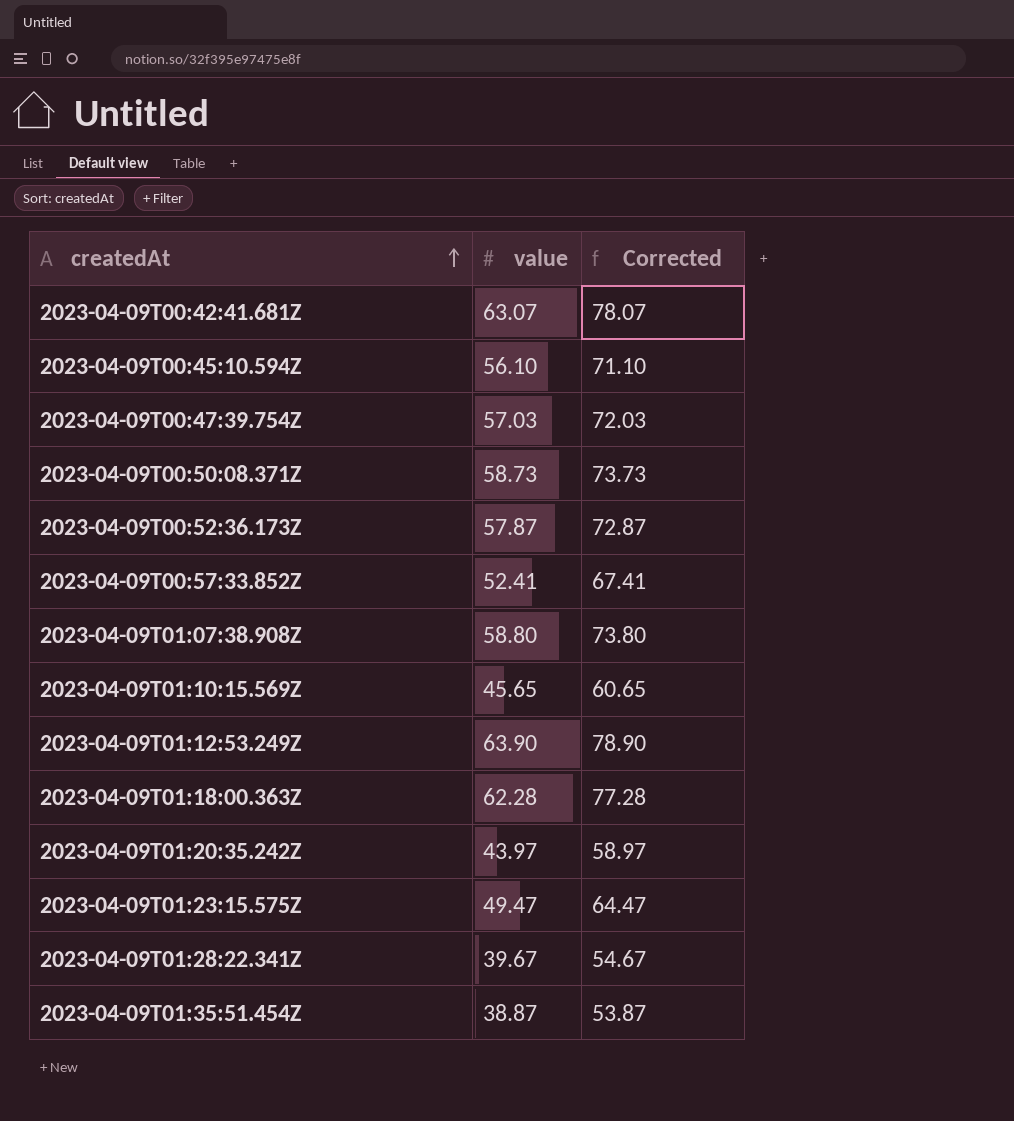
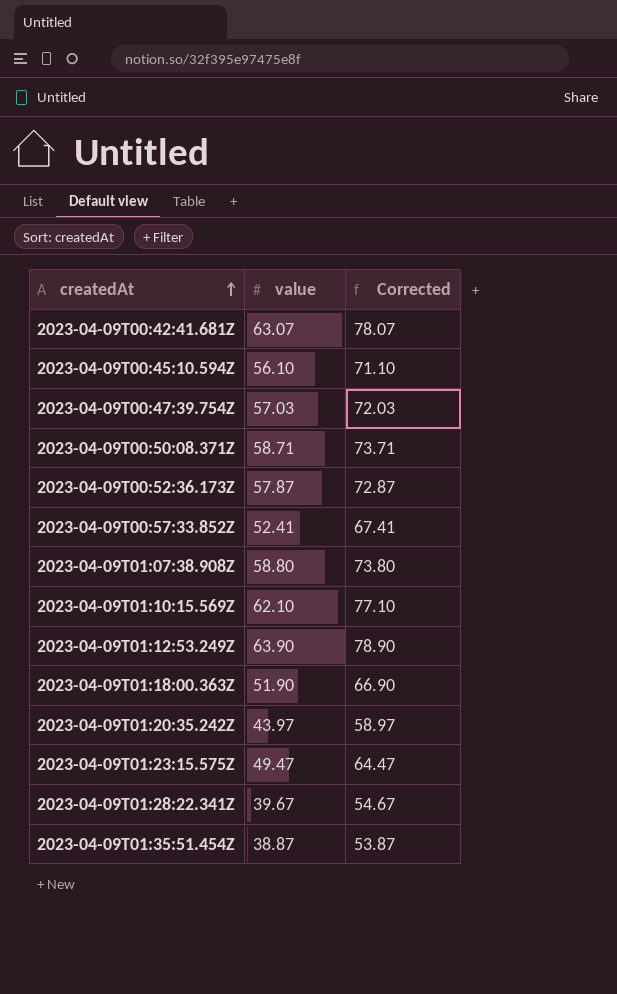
2023-04-09T00:50:08.371Z | value: 58.73 -> 58.71
2023-04-09T00:50:08.371Z | Corrected: 73.73 -> 73.71
2023-04-09T01:10:15.569Z | value: 45.65 -> 62.10
2023-04-09T01:10:15.569Z | Corrected: 60.65 -> 77.10
2023-04-09T01:18:00.363Z | value: 62.28 -> 51.90
2023-04-09T01:18:00.363Z | Corrected: 77.28 -> 66.90

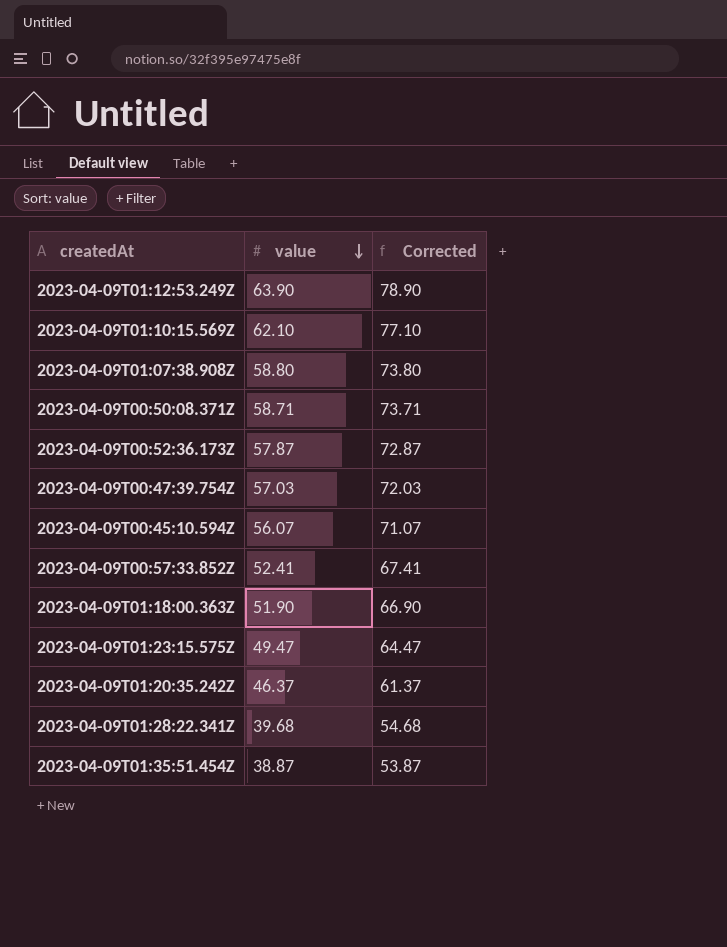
row order: createdAt ascending -> value descending
row 2023-04-09T00:42:41.681Z: 63.07 | 78.07 -> none
2023-04-09T00:45:10.594Z | value: 56.10 -> 56.07
2023-04-09T00:45:10.594Z | Corrected: 71.10 -> 71.07
2023-04-09T01:20:35.242Z | value: 43.97 -> 46.37
2023-04-09T01:20:35.242Z | Corrected: 58.97 -> 61.37
2023-04-09T01:28:22.341Z | value: 39.67 -> 39.68
2023-04-09T01:28:22.341Z | Corrected: 54.67 -> 54.68

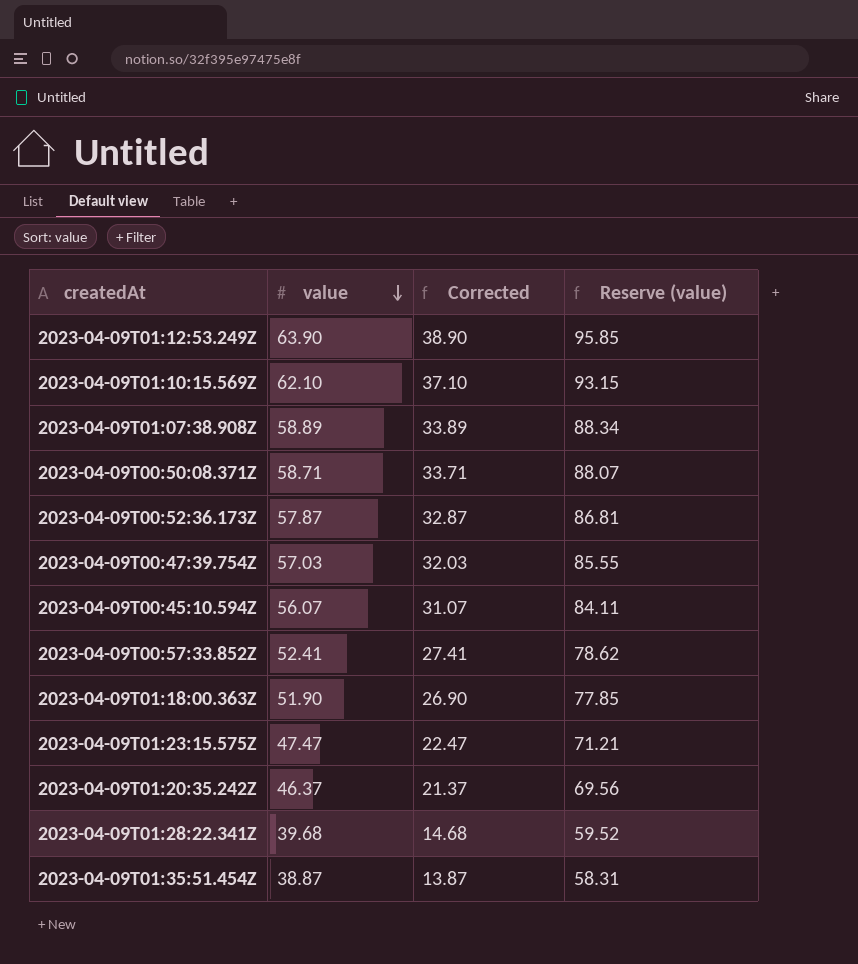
column Corrected | formula: [value] + 15 -> [value] - 25
column Reserve (value) | formula: none -> [value] * 1.5
2023-04-09T01:07:38.908Z | value: 58.80 -> 58.89
2023-04-09T01:23:15.575Z | value: 49.47 -> 47.47

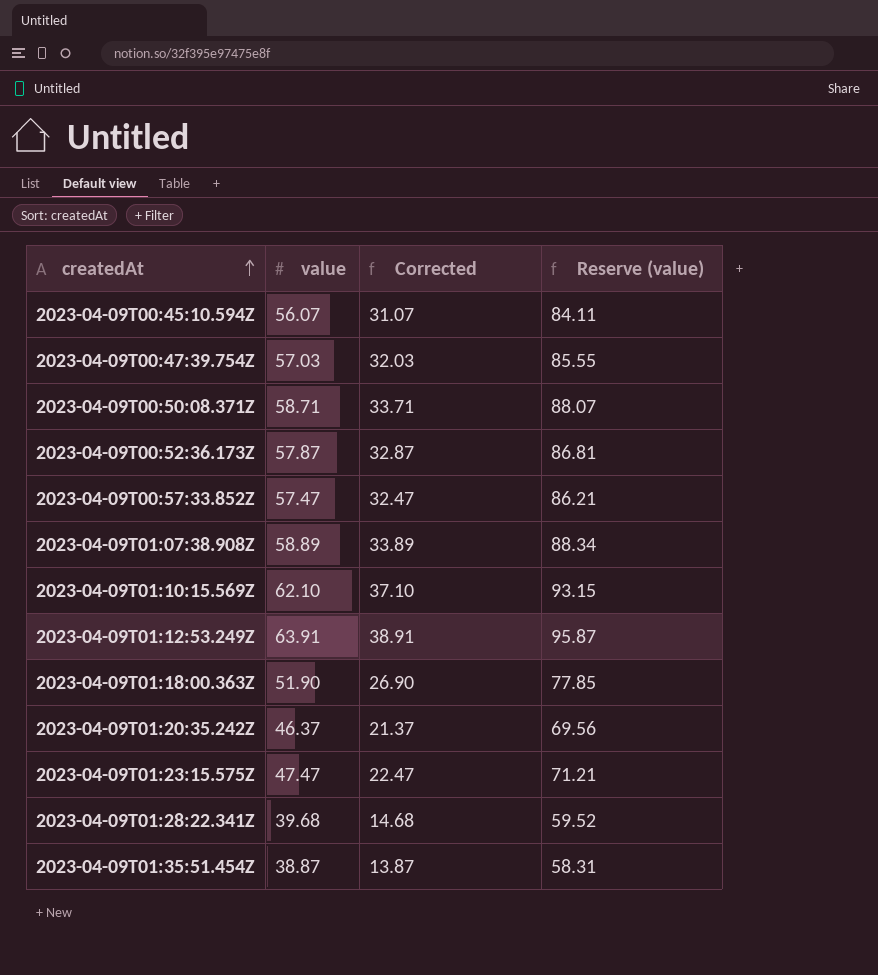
row order: value descending -> createdAt ascending
2023-04-09T00:57:33.852Z | value: 52.41 -> 57.47
2023-04-09T00:57:33.852Z | Corrected: 27.41 -> 32.47
2023-04-09T00:57:33.852Z | Reserve (value): 78.62 -> 86.21
2023-04-09T01:12:53.249Z | value: 63.90 -> 63.91
2023-04-09T01:12:53.249Z | Corrected: 38.90 -> 38.91
2023-04-09T01:12:53.249Z | Reserve (value): 95.85 -> 95.87

